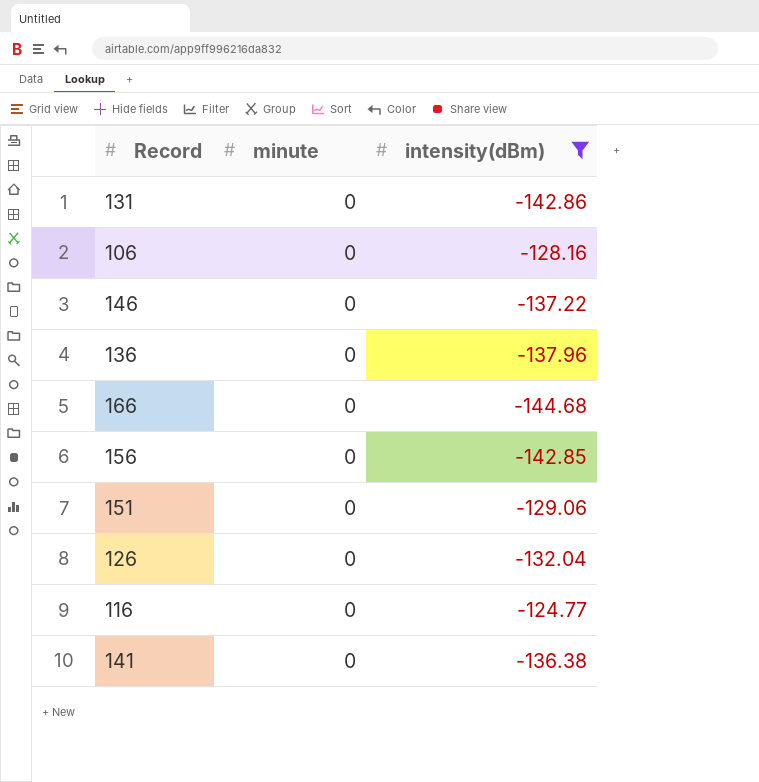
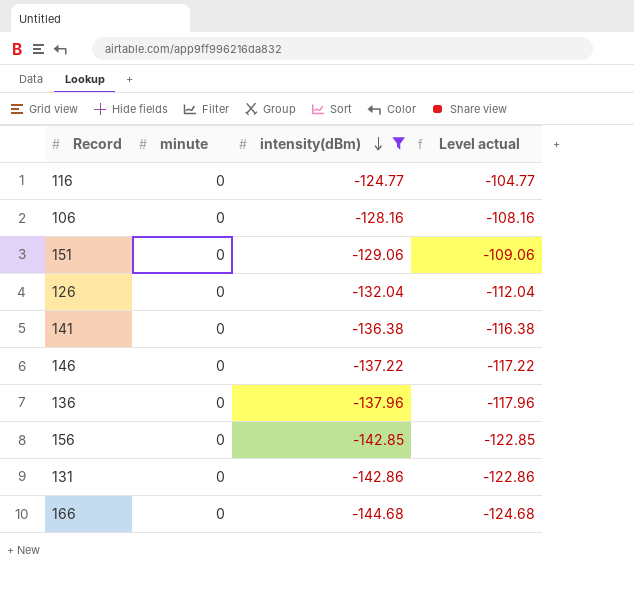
row order: none -> intensity(dBm) descending
column Level actual | formula: none -> [intensity(dBm)] + 20

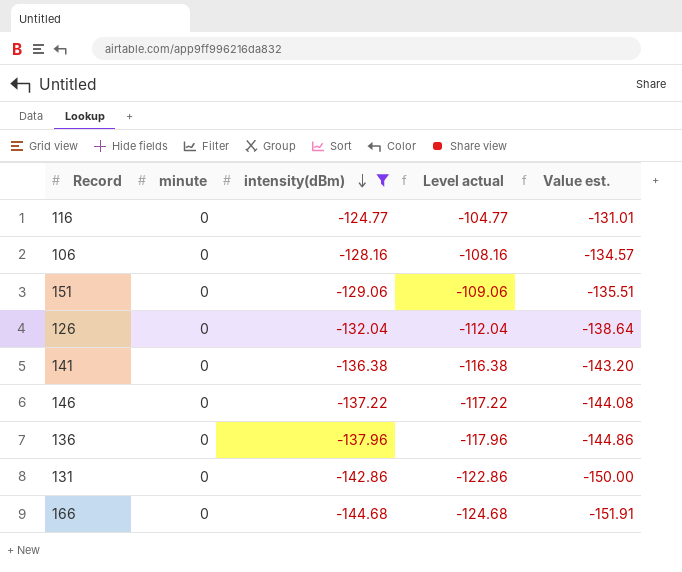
column Value est. | formula: none -> [intensity(dBm)] * 1.05
row 156: 0 | -142.85 | -122.85 -> none

